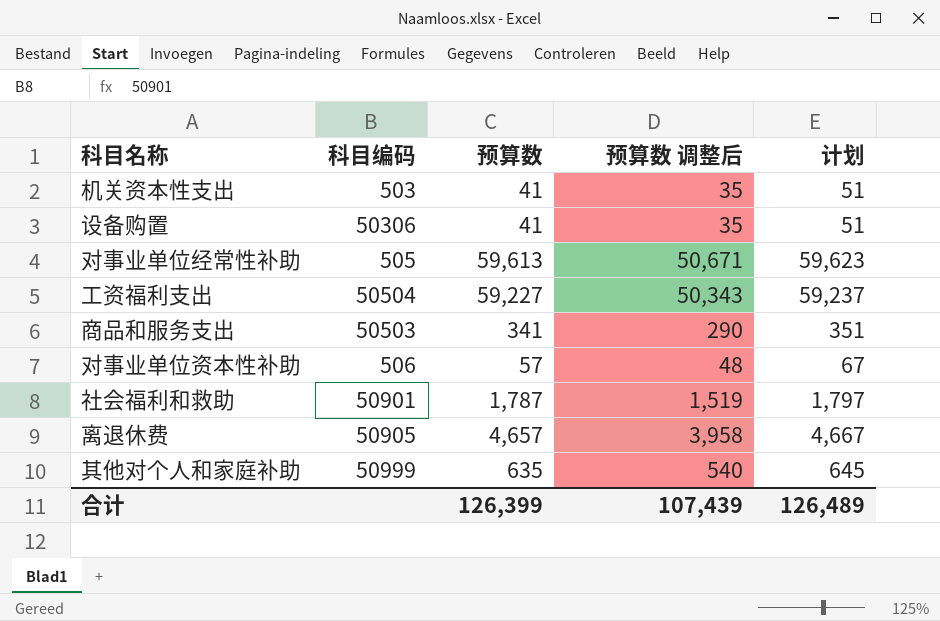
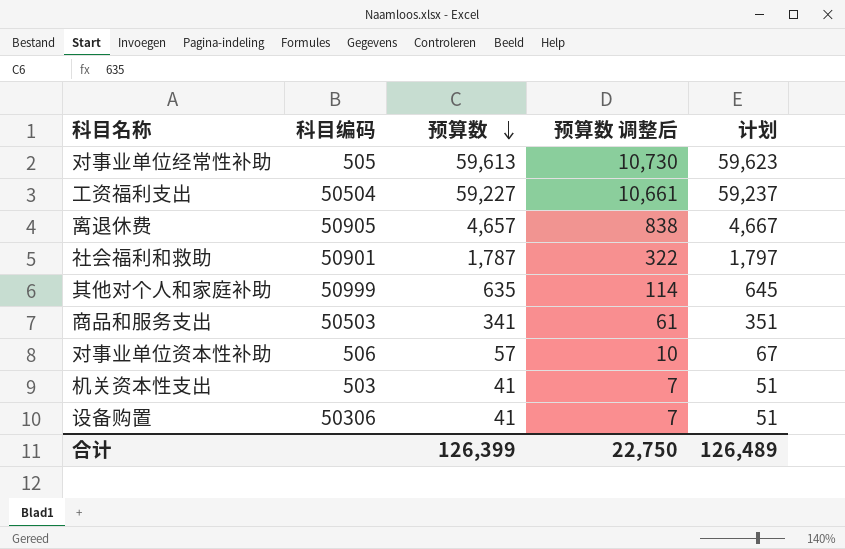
row order: none -> 预算数 descending
column 预算数 调整后 | formula: [预算数] * 0.85 -> [预算数] * 0.18
合计 | 预算数 调整后: 107,439 -> 22,750

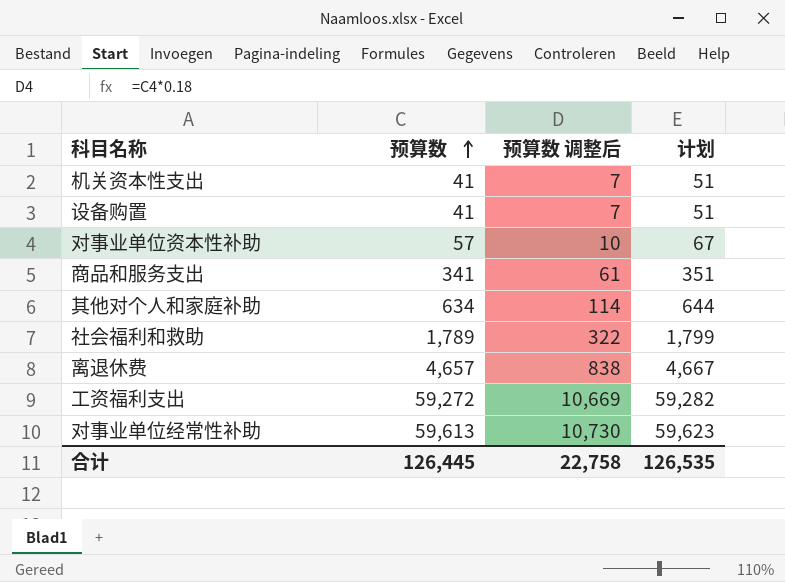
row order: 预算数 descending -> 预算数 ascending
column 科目编码 | position: 2 -> none
其他对个人和家庭补助 | 预算数: 635 -> 634
其他对个人和家庭补助 | 计划: 645 -> 644
社会福利和救助 | 预算数: 1,787 -> 1,789
社会福利和救助 | 计划: 1,797 -> 1,799
工资福利支出 | 预算数: 59,227 -> 59,272
工资福利支出 | 预算数 调整后: 10,661 -> 10,669
工资福利支出 | 计划: 59,237 -> 59,282
合计 | 预算数: 126,399 -> 126,445
合计 | 预算数 调整后: 22,750 -> 22,758
合计 | 计划: 126,489 -> 126,535

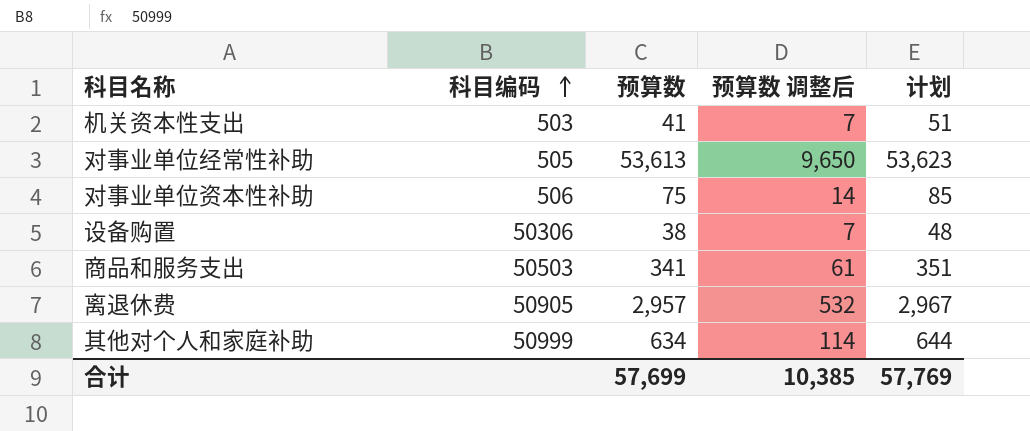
row order: 预算数 ascending -> 科目编码 ascending
column 科目编码 | position: none -> 2
row 社会福利和救助: 1,789 | 322 | 1,799 -> none
row 工资福利支出: 59,272 | 10,669 | 59,282 -> none
对事业单位经常性补助 | 预算数: 59,613 -> 53,613
对事业单位经常性补助 | 预算数 调整后: 10,730 -> 9,650
对事业单位经常性补助 | 计划: 59,623 -> 53,623
对事业单位资本性补助 | 预算数: 57 -> 75
对事业单位资本性补助 | 预算数 调整后: 10 -> 14
对事业单位资本性补助 | 计划: 67 -> 85
设备购置 | 预算数: 41 -> 38
设备购置 | 计划: 51 -> 48
离退休费 | 预算数: 4,657 -> 2,957
离退休费 | 预算数 调整后: 838 -> 532
离退休费 | 计划: 4,667 -> 2,967
合计 | 预算数: 126,445 -> 57,699
合计 | 预算数 调整后: 22,758 -> 10,385
合计 | 计划: 126,535 -> 57,769

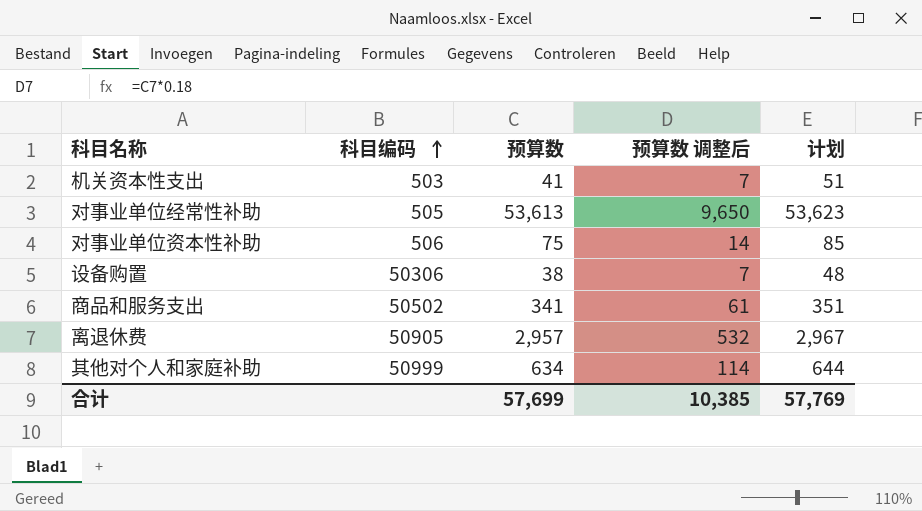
商品和服务支出 | 科目编码: 50503 -> 50502

